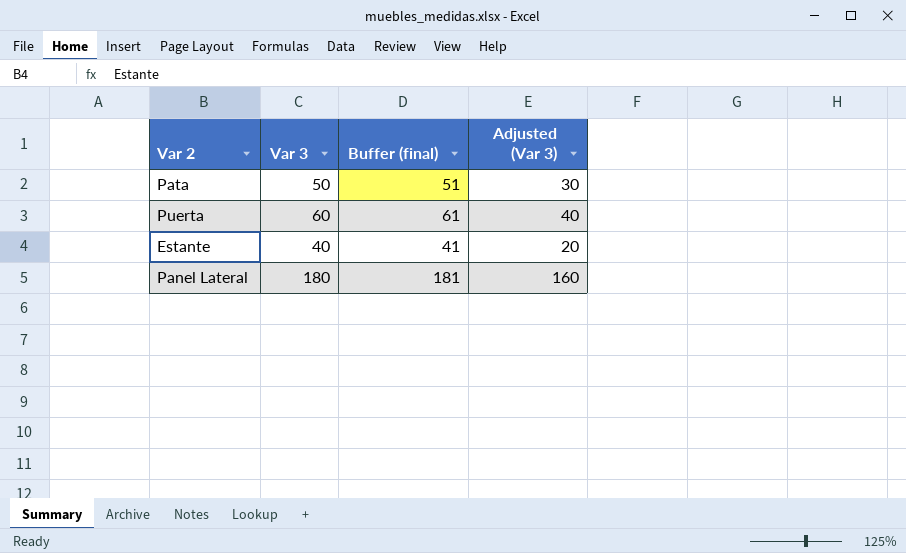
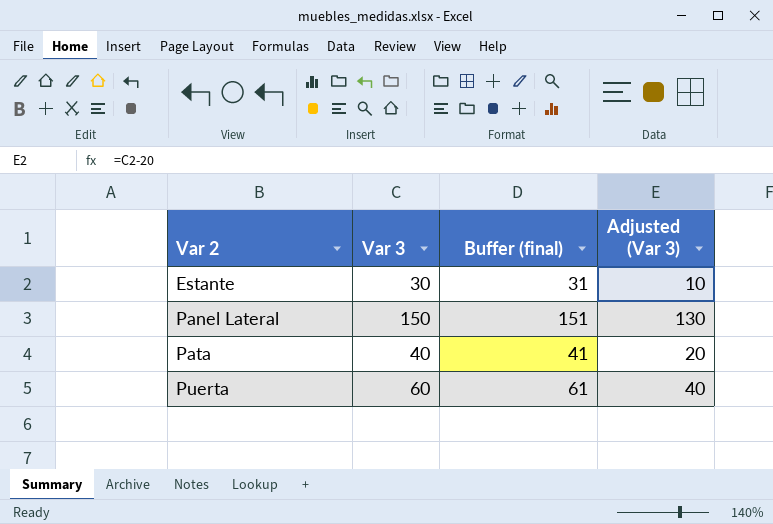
row order: none -> Var 2 ascending
Estante | Var 3: 40 -> 30
Estante | Buffer (final): 41 -> 31
Estante | Adjusted (Var 3): 20 -> 10
Panel Lateral | Var 3: 180 -> 150
Panel Lateral | Buffer (final): 181 -> 151
Panel Lateral | Adjusted (Var 3): 160 -> 130
Pata | Var 3: 50 -> 40
Pata | Buffer (final): 51 -> 41
Pata | Adjusted (Var 3): 30 -> 20

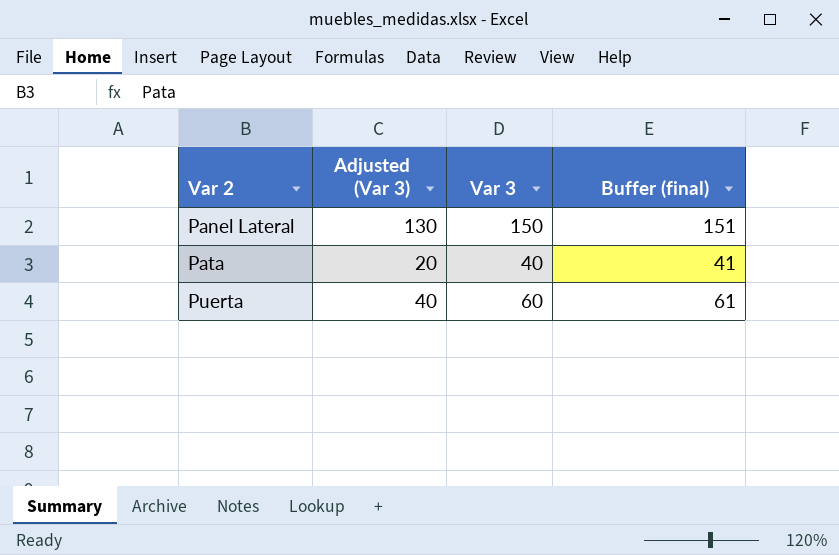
column Adjusted (Var 3) | position: 4 -> 2
row Estante: 30 | 31 | 10 -> none

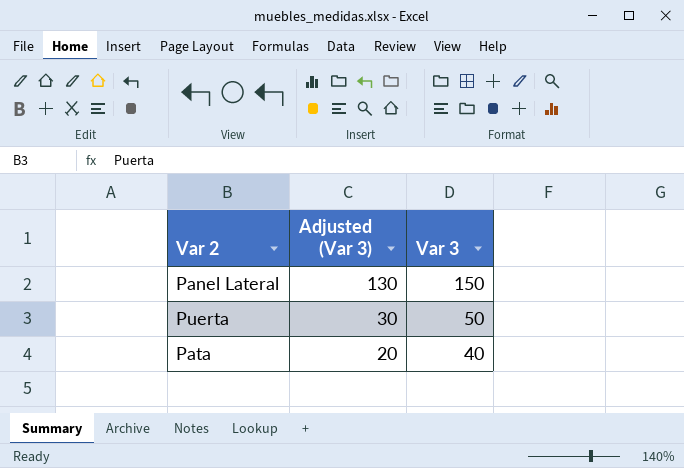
row order: Var 2 ascending -> Adjusted (Var 3) descending
column Buffer (final) | formula: [Var 3] + 1 -> none
Puerta | Adjusted (Var 3): 40 -> 30
Puerta | Var 3: 60 -> 50

